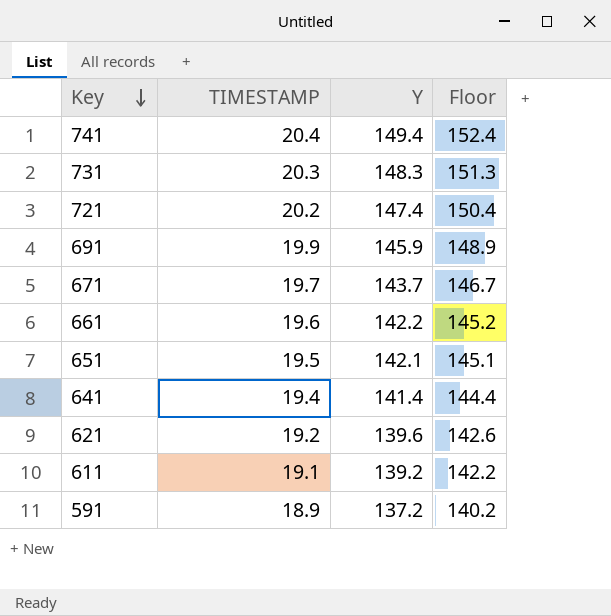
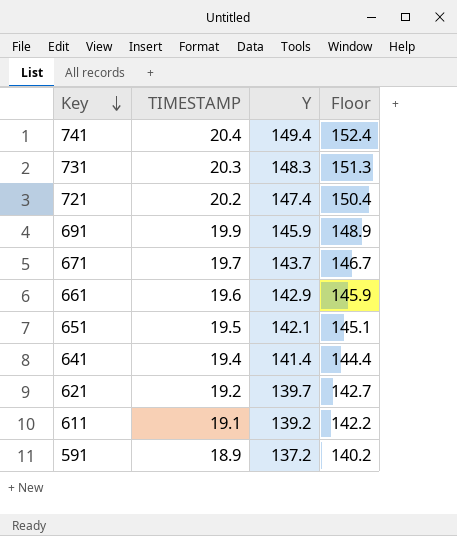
661 | Y: 142.2 -> 142.9
661 | Floor: 145.2 -> 145.9
621 | Y: 139.6 -> 139.7
621 | Floor: 142.6 -> 142.7

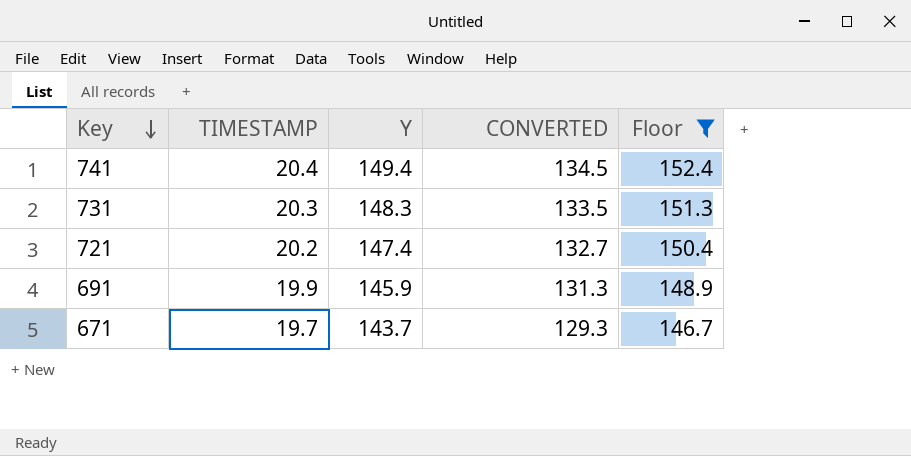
filter: none -> Floor >= 146.7
column CONVERTED | formula: none -> [Y] * 0.9

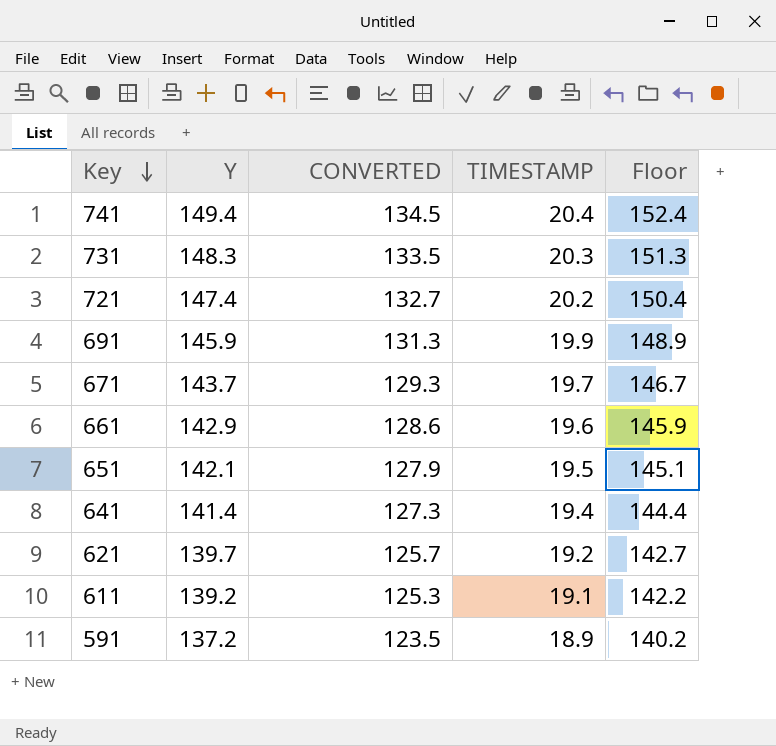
filter: Floor >= 146.7 -> none
column TIMESTAMP | position: 2 -> 4

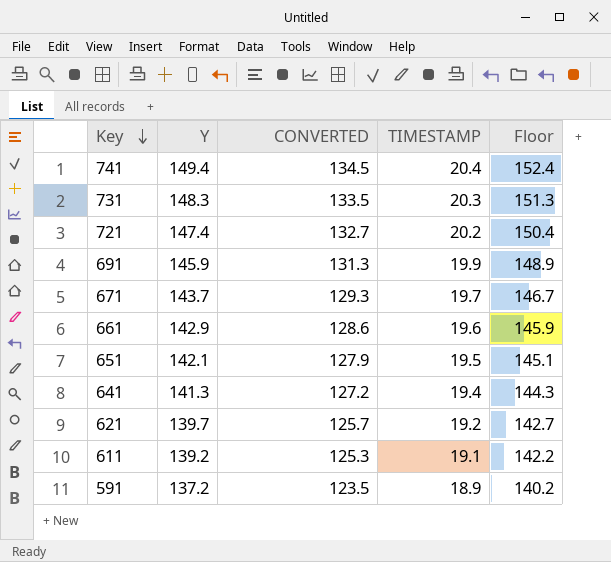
641 | Y: 141.4 -> 141.3
641 | CONVERTED: 127.3 -> 127.2
641 | Floor: 144.4 -> 144.3

